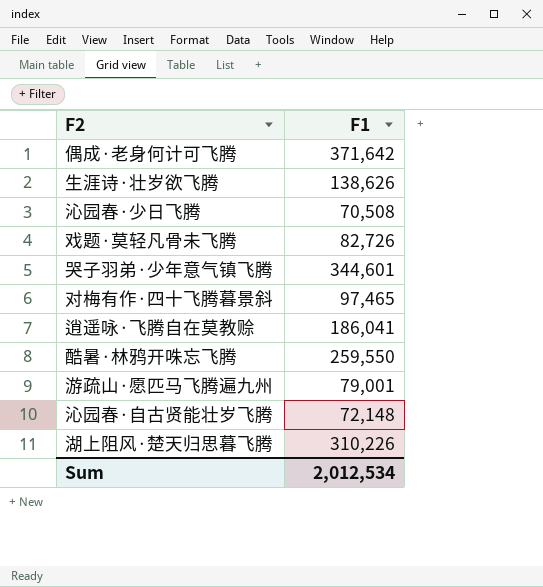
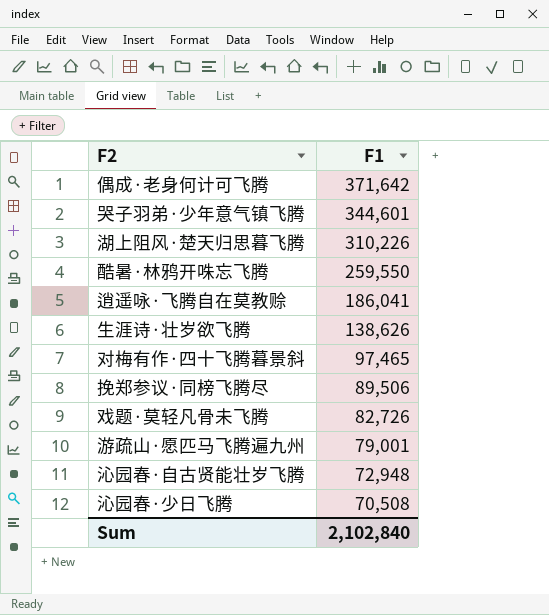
row order: none -> F1 descending
row 挽郑参议·同榜飞腾尽: none -> 89,506
沁园春·自古贤能壮岁飞腾 | F1: 72,148 -> 72,948
Sum | F1: 2,012,534 -> 2,102,840

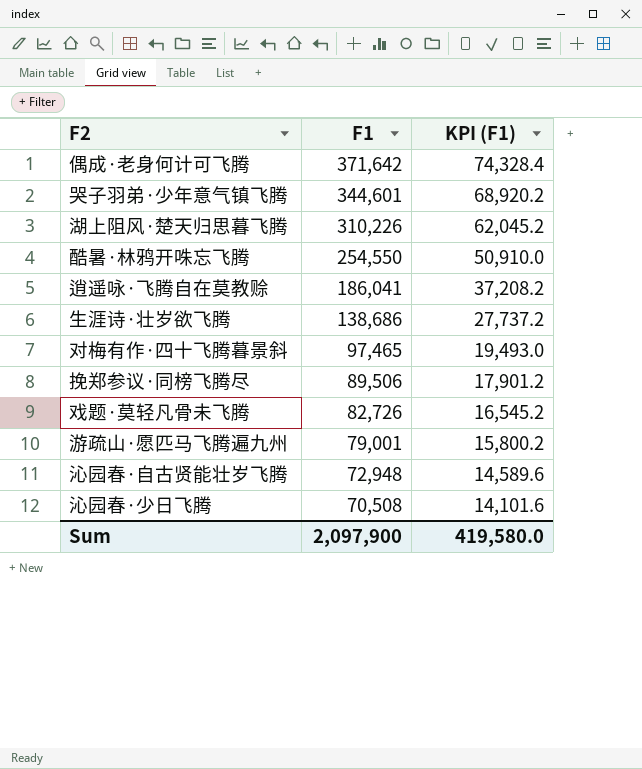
column KPI (F1) | formula: none -> [F1] * 0.2
酷暑·林鸦开咮忘飞腾 | F1: 259,550 -> 254,550
生涯诗·壮岁欲飞腾 | F1: 138,626 -> 138,686
Sum | F1: 2,102,840 -> 2,097,900

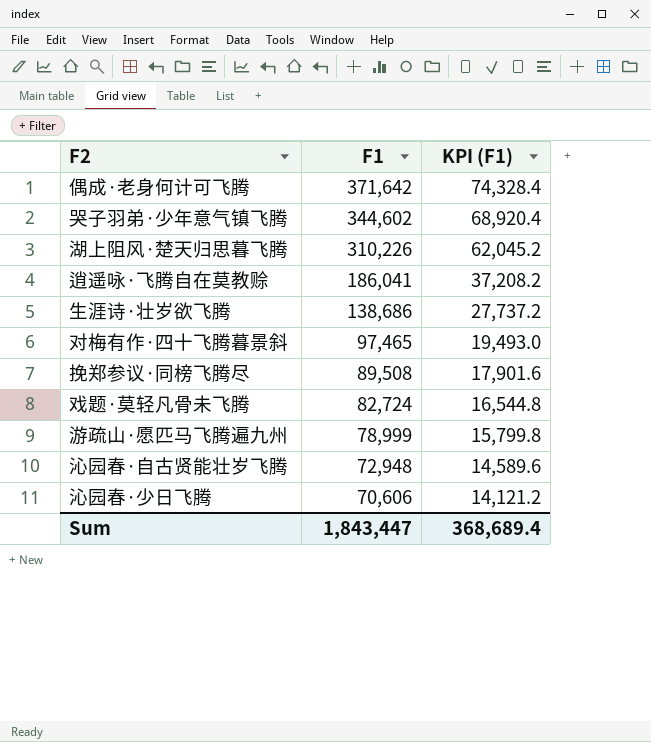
row 酷暑·林鸦开咮忘飞腾: 254,550 | 50,910.0 -> none
哭子羽弟·少年意气镇飞腾 | F1: 344,601 -> 344,602
哭子羽弟·少年意气镇飞腾 | KPI (F1): 68,920.2 -> 68,920.4
挽郑参议·同榜飞腾尽 | F1: 89,506 -> 89,508
挽郑参议·同榜飞腾尽 | KPI (F1): 17,901.2 -> 17,901.6
戏题·莫轻凡骨未飞腾 | F1: 82,726 -> 82,724
戏题·莫轻凡骨未飞腾 | KPI (F1): 16,545.2 -> 16,544.8
游疏山·愿匹马飞腾遍九州 | F1: 79,001 -> 78,999
游疏山·愿匹马飞腾遍九州 | KPI (F1): 15,800.2 -> 15,799.8
沁园春·少日飞腾 | F1: 70,508 -> 70,606
沁园春·少日飞腾 | KPI (F1): 14,101.6 -> 14,121.2
Sum | F1: 2,097,900 -> 1,843,447
Sum | KPI (F1): 419,580.0 -> 368,689.4

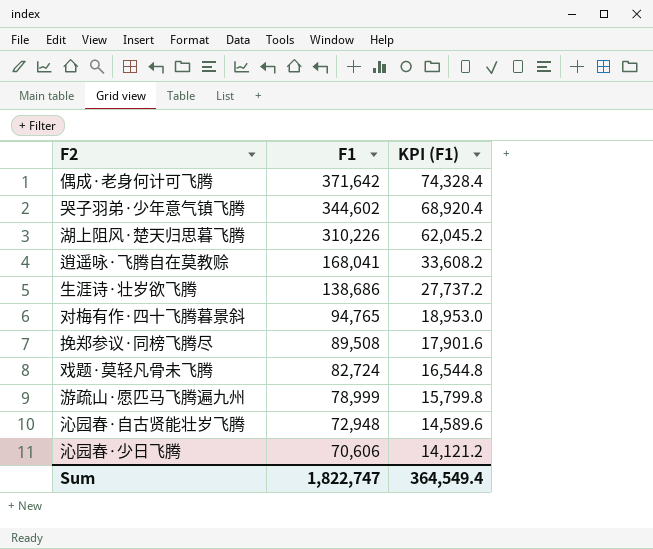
逍遥咏·飞腾自在莫教赊 | F1: 186,041 -> 168,041
逍遥咏·飞腾自在莫教赊 | KPI (F1): 37,208.2 -> 33,608.2
对梅有作·四十飞腾暮景斜 | F1: 97,465 -> 94,765
对梅有作·四十飞腾暮景斜 | KPI (F1): 19,493.0 -> 18,953.0
Sum | F1: 1,843,447 -> 1,822,747
Sum | KPI (F1): 368,689.4 -> 364,549.4

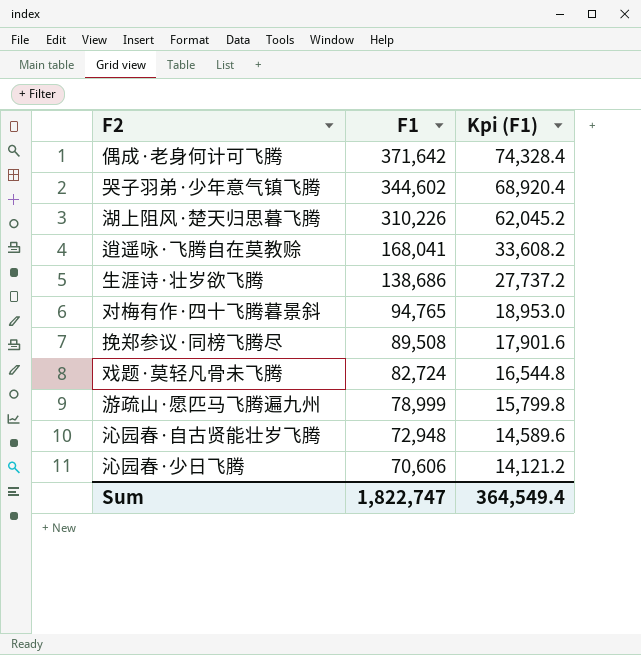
column name: KPI (F1) -> Kpi (F1)

